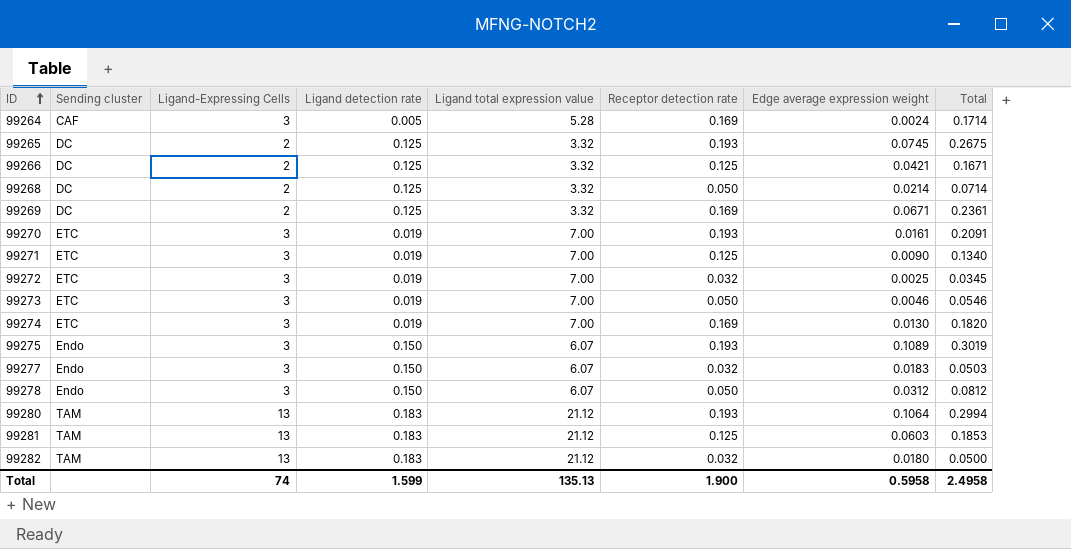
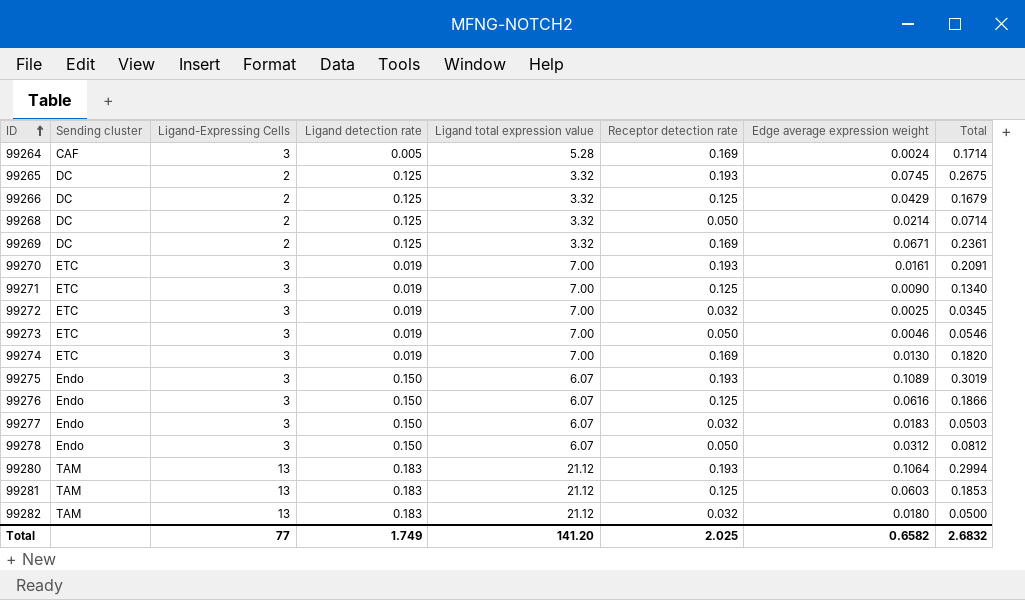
99266 | Edge average expression weight: 0.0421 -> 0.0429
99266 | Total: 0.1671 -> 0.1679
row 99276: none -> Endo | 3 | 0.150 | 6.07 | 0.125 | 0.0616 | 0.1866
Total | Ligand-Expressing Cells: 74 -> 77
Total | Ligand detection rate: 1.599 -> 1.749
Total | Ligand total expression value: 135.13 -> 141.20
Total | Receptor detection rate: 1.900 -> 2.025
Total | Edge average expression weight: 0.5958 -> 0.6582
Total | Total: 2.4958 -> 2.6832

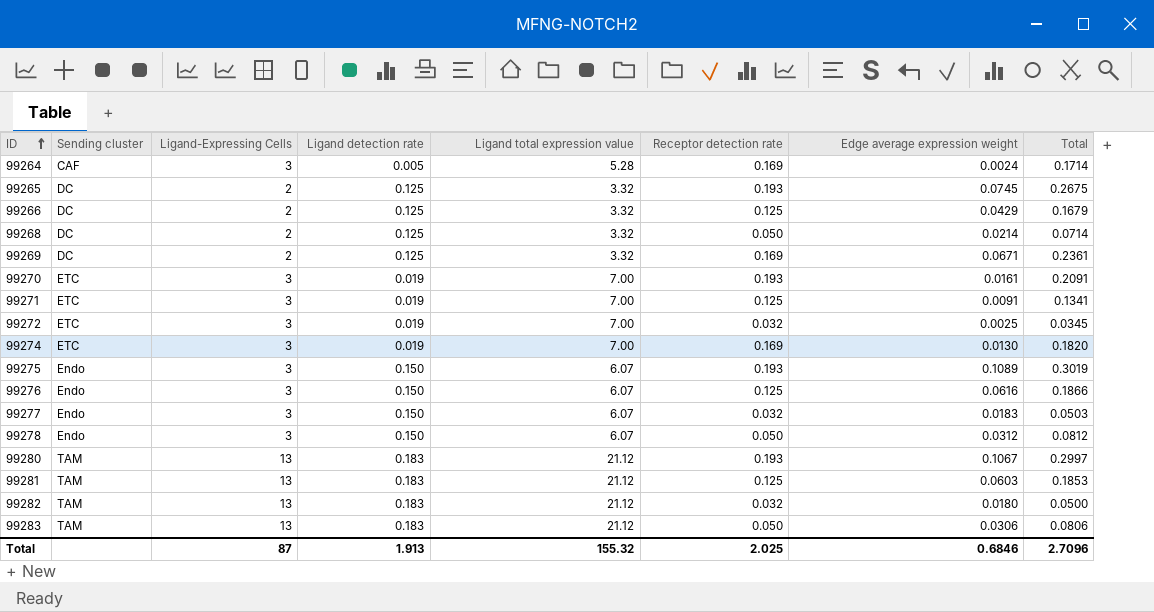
row 99273: ETC | 3 | 0.019 | 7.00 | 0.050 | 0.0046 | 0.0546 -> none
99271 | Edge average expression weight: 0.0090 -> 0.0091
99271 | Total: 0.1340 -> 0.1341
99280 | Edge average expression weight: 0.1064 -> 0.1067
99280 | Total: 0.2994 -> 0.2997
row 99283: none -> TAM | 13 | 0.183 | 21.12 | 0.050 | 0.0306 | 0.0806
Total | Ligand-Expressing Cells: 77 -> 87
Total | Ligand detection rate: 1.749 -> 1.913
Total | Ligand total expression value: 141.20 -> 155.32
Total | Edge average expression weight: 0.6582 -> 0.6846
Total | Total: 2.6832 -> 2.7096

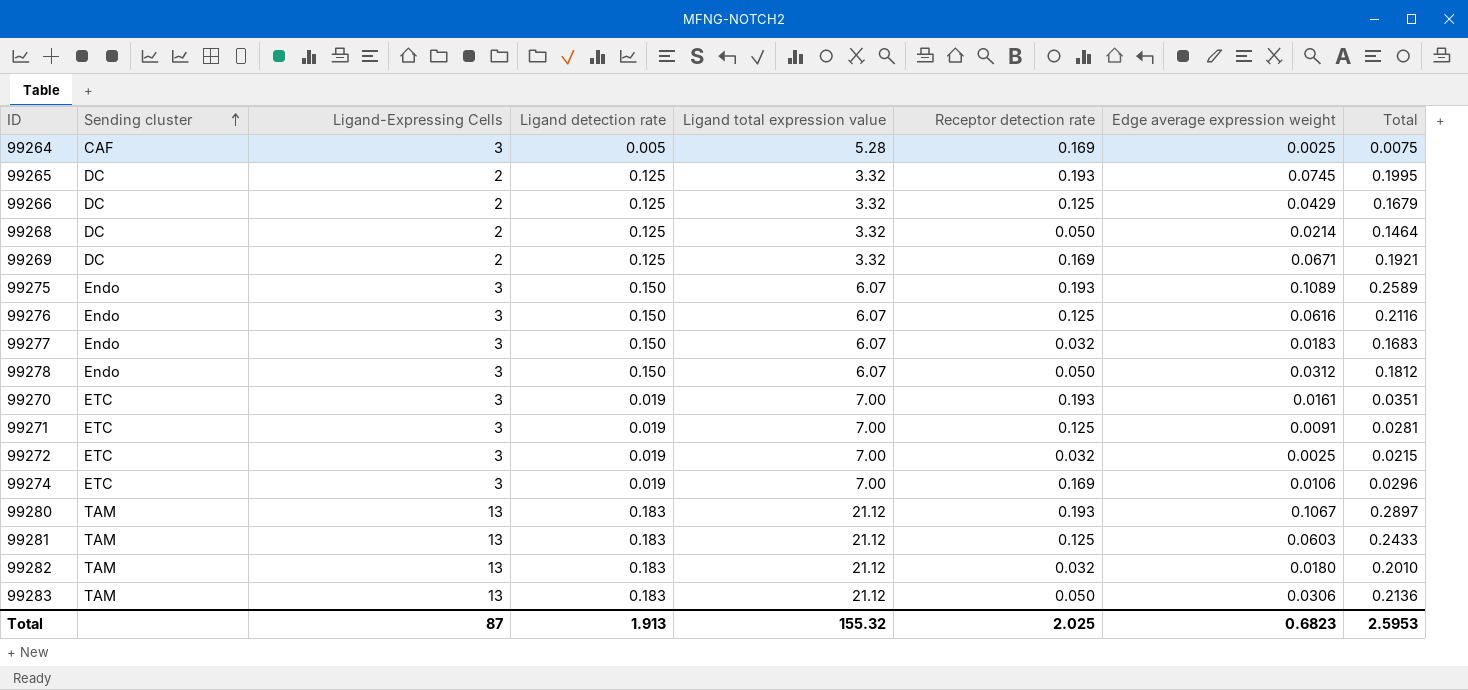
row order: ID ascending -> Sending cluster ascending
column Total | formula: [Receptor detection rate] + [Edge average expression weight] -> [Ligand detection rate] + [Edge average expression weight]
99264 | Edge average expression weight: 0.0024 -> 0.0025
99274 | Edge average expression weight: 0.0130 -> 0.0106
Total | Edge average expression weight: 0.6846 -> 0.6823
Total | Total: 2.7096 -> 2.5953

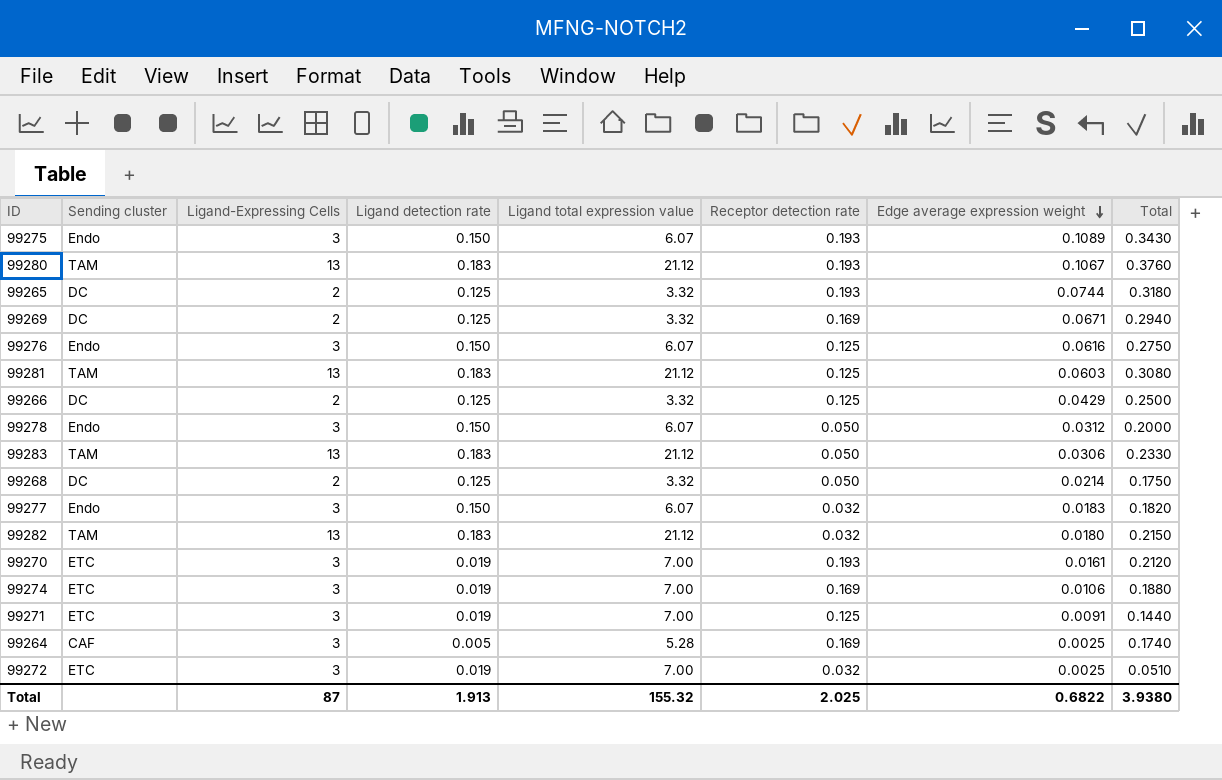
row order: Sending cluster ascending -> Edge average expression weight descending
column Total | formula: [Ligand detection rate] + [Edge average expression weight] -> [Ligand detection rate] + [Receptor detection rate]
99265 | Edge average expression weight: 0.0745 -> 0.0744
Total | Edge average expression weight: 0.6823 -> 0.6822
Total | Total: 2.5953 -> 3.9380

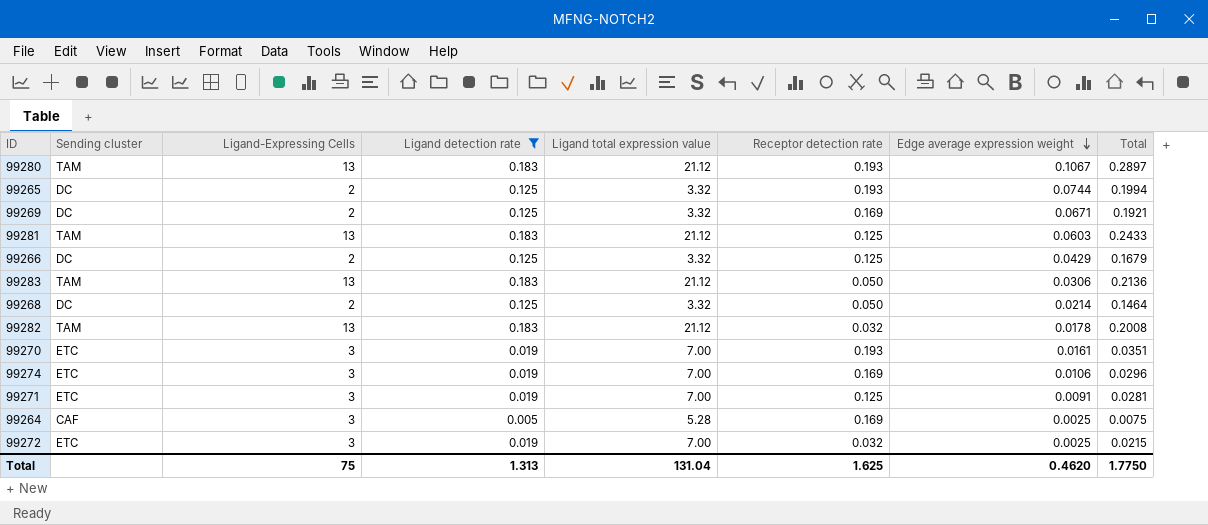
filter: none -> Ligand detection rate != 0.150
column Total | formula: [Ligand detection rate] + [Receptor detection rate] -> [Ligand detection rate] + [Edge average expression weight]
99282 | Edge average expression weight: 0.0180 -> 0.0178
Total | Ligand-Expressing Cells: 87 -> 75
Total | Ligand detection rate: 1.913 -> 1.313
Total | Ligand total expression value: 155.32 -> 131.04
Total | Receptor detection rate: 2.025 -> 1.625
Total | Edge average expression weight: 0.6822 -> 0.4620
Total | Total: 3.9380 -> 1.7750

